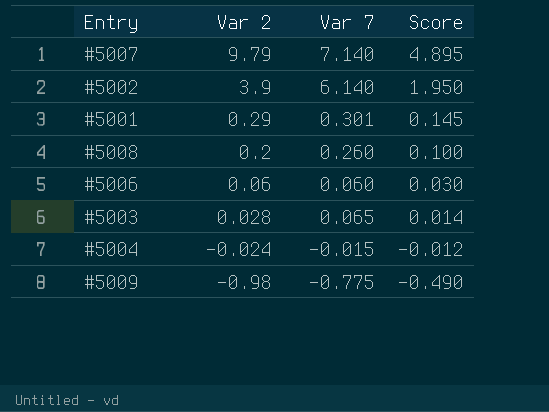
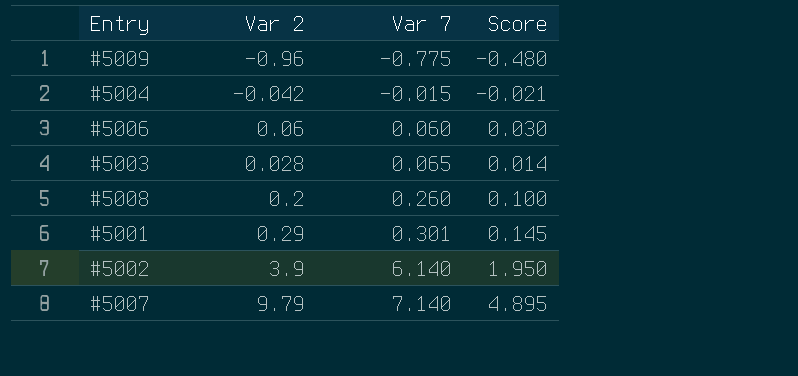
row order: Var 2 descending -> Var 7 ascending
#5009 | Var 2: -0.98 -> -0.96
#5009 | Score: -0.490 -> -0.480
#5004 | Var 2: -0.024 -> -0.042
#5004 | Score: -0.012 -> -0.021

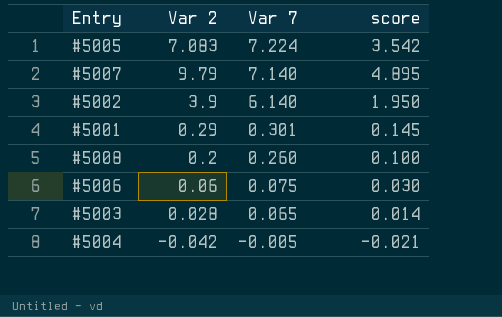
row order: Var 7 ascending -> Var 7 descending
column name: Score -> score
row #5009: -0.96 | -0.775 | -0.480 -> none
row #5005: none -> 7.083 | 7.224 | 3.542
#5006 | Var 7: 0.060 -> 0.075
#5004 | Var 7: -0.015 -> -0.005

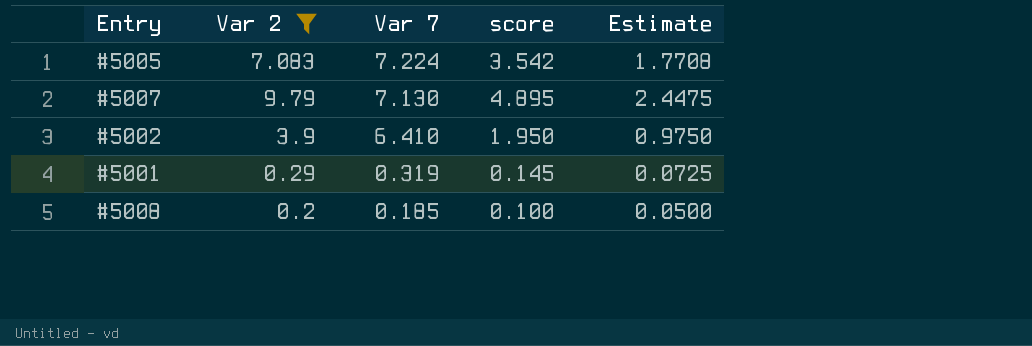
filter: none -> Var 2 >= 0.2
column Estimate | formula: none -> [Var 2] * 0.25
#5007 | Var 7: 7.140 -> 7.130
#5002 | Var 7: 6.140 -> 6.410
#5001 | Var 7: 0.301 -> 0.319
#5008 | Var 7: 0.260 -> 0.185

